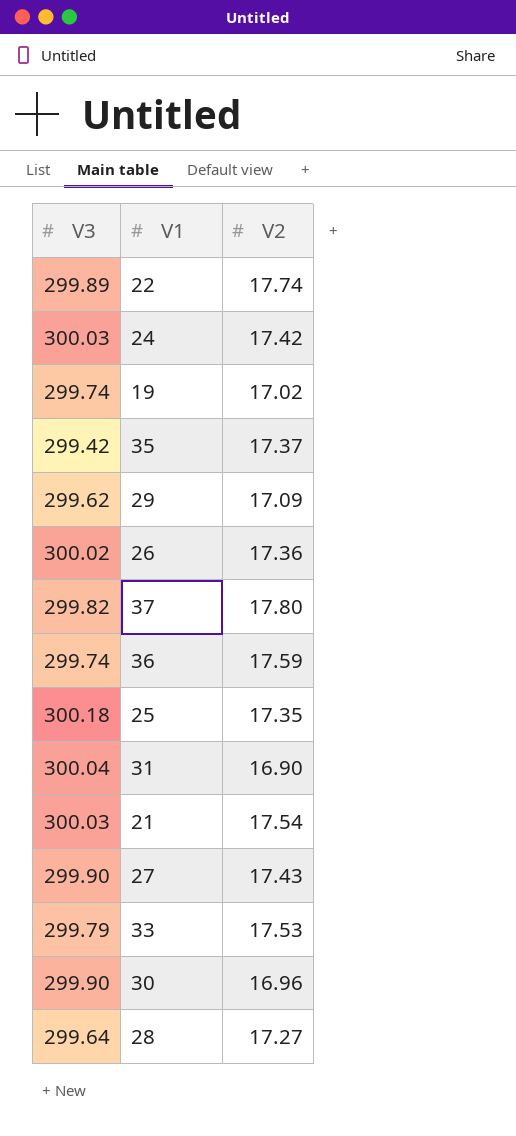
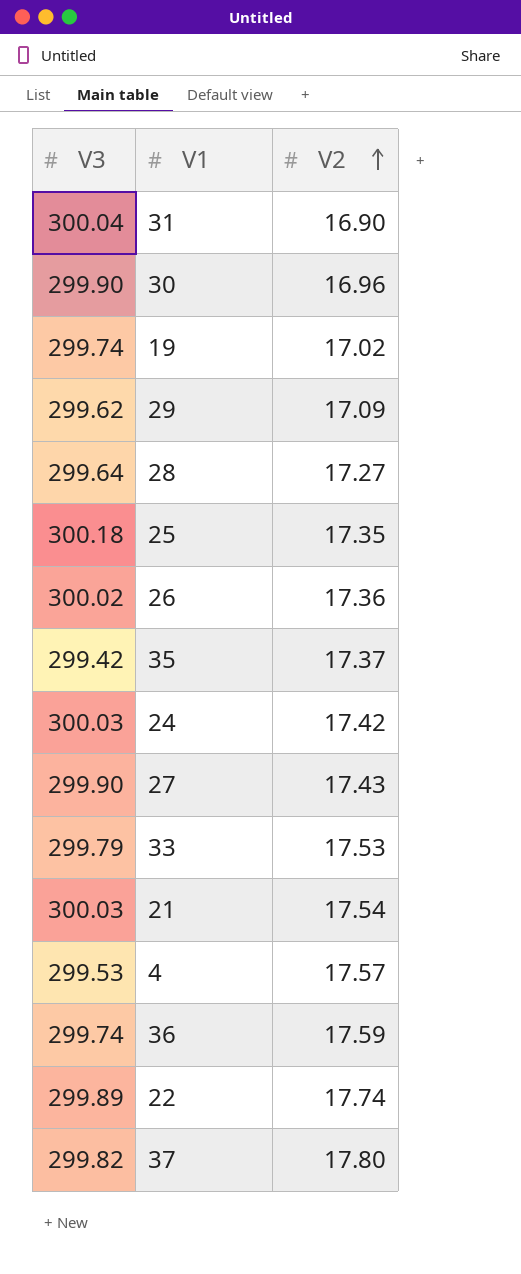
row order: none -> V2 ascending
row 4: none -> 299.53 | 17.57

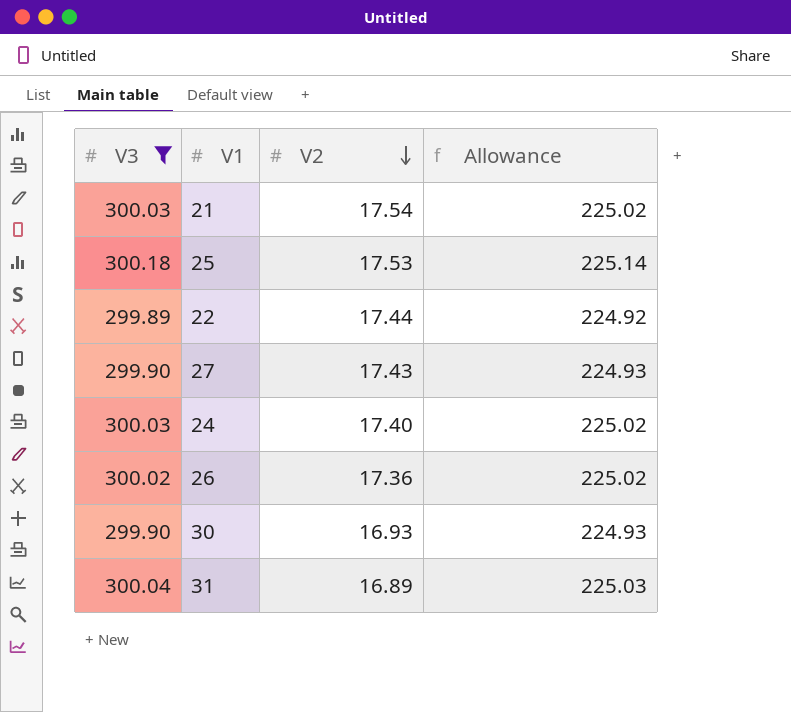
filter: none -> V3 >= 299.89
row order: V2 ascending -> V2 descending
column Allowance | formula: none -> [V3] * 0.75
25 | V2: 17.35 -> 17.53
22 | V2: 17.74 -> 17.44
24 | V2: 17.42 -> 17.40
30 | V2: 16.96 -> 16.93
31 | V2: 16.90 -> 16.89

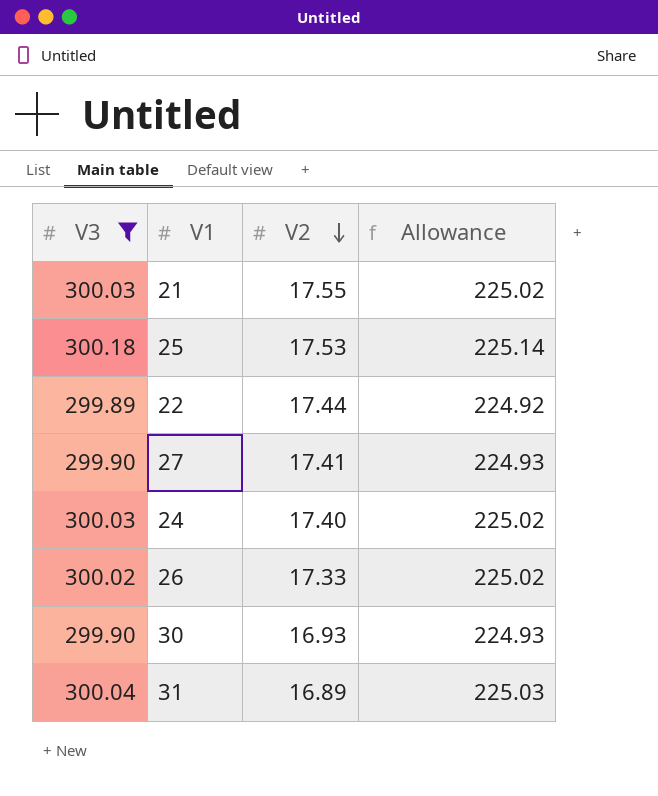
21 | V2: 17.54 -> 17.55
27 | V2: 17.43 -> 17.41
26 | V2: 17.36 -> 17.33

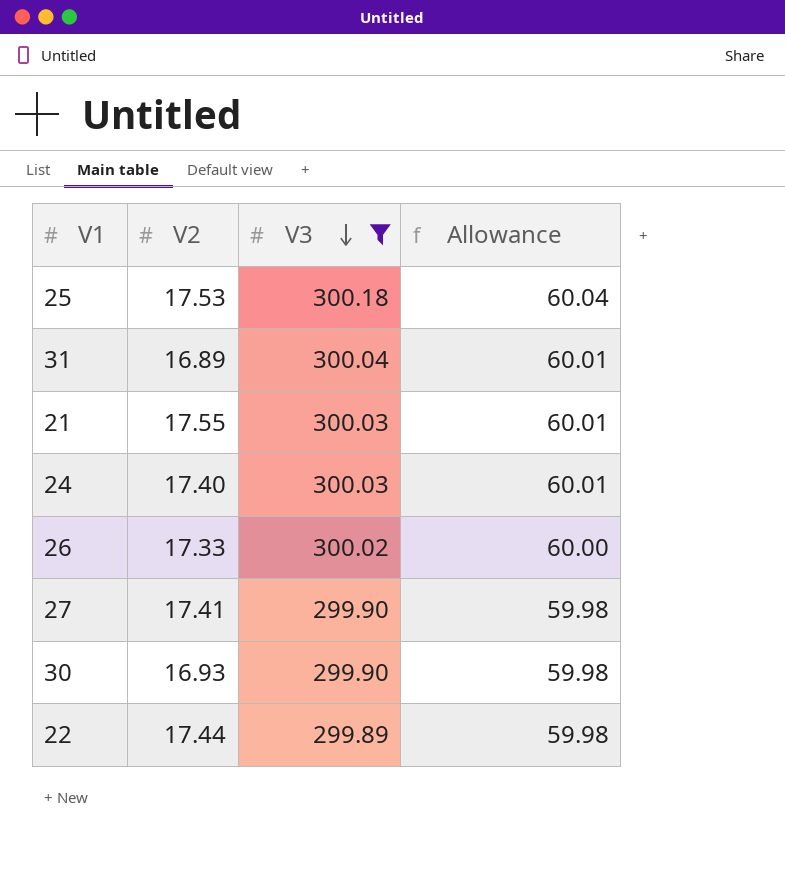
row order: V2 descending -> V3 descending
column V3 | position: 1 -> 3
column Allowance | formula: [V3] * 0.75 -> [V3] * 0.2

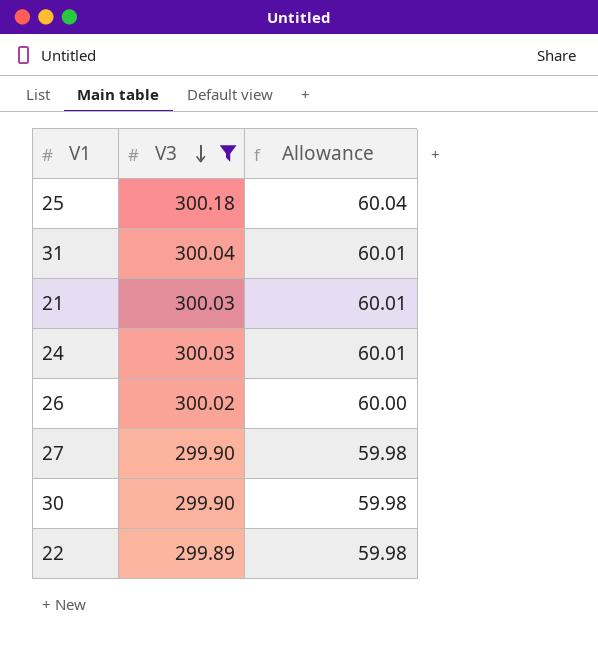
column V2 | position: 2 -> none

